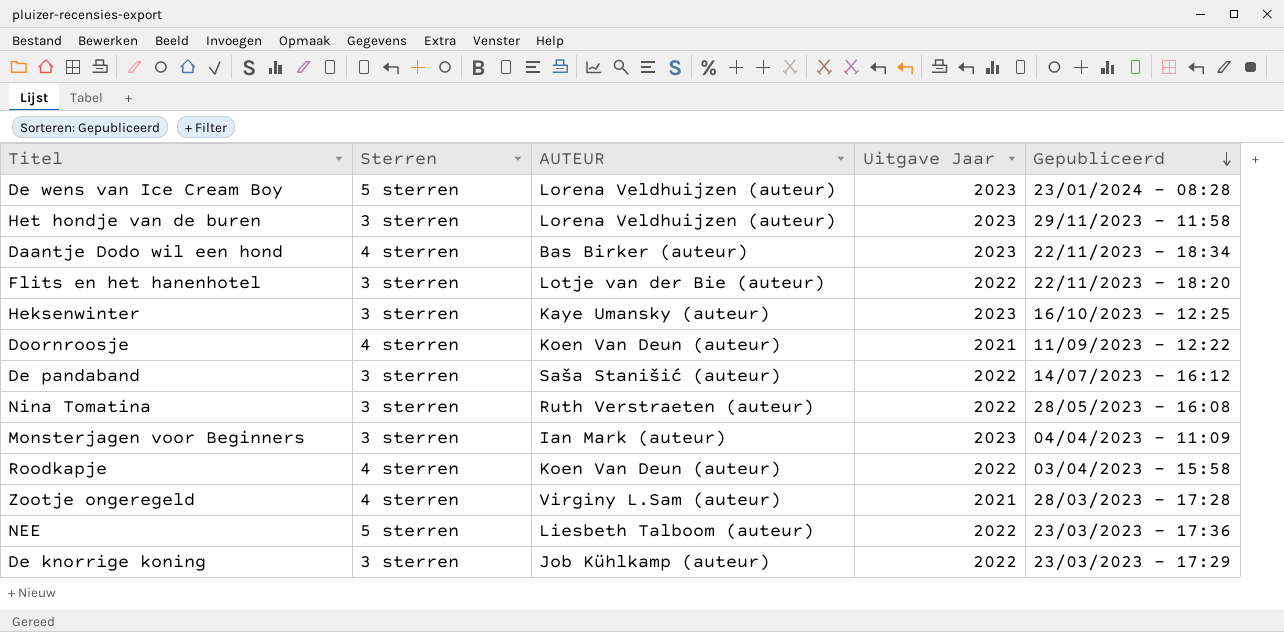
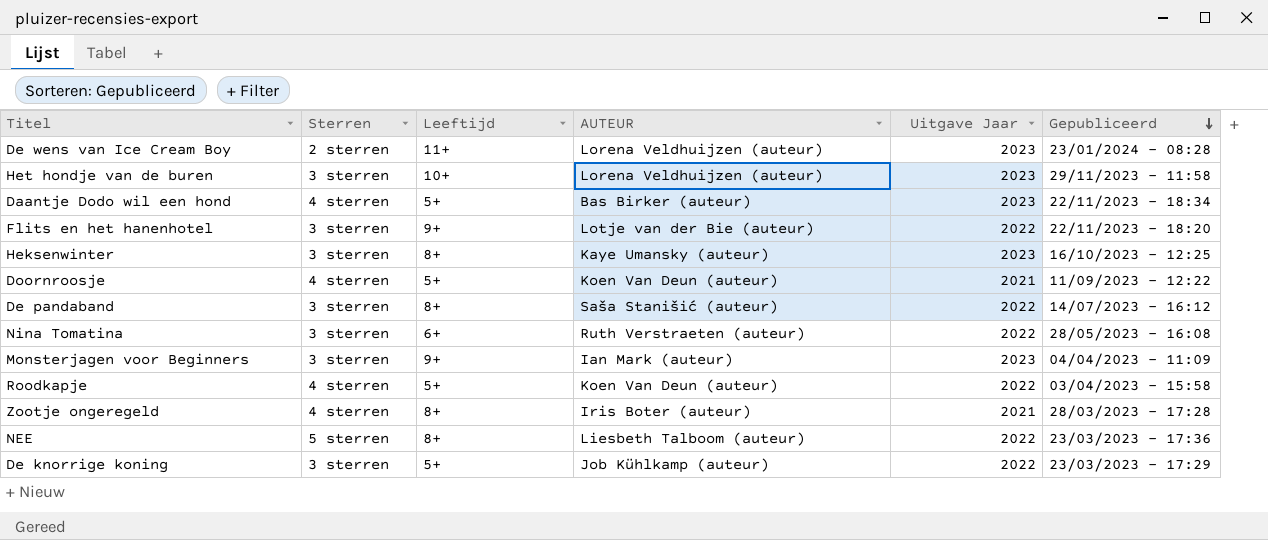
column Leeftijd | position: none -> 3
De wens van Ice Cream Boy | Sterren: 5 sterren -> 2 sterren
Zootje ongeregeld | AUTEUR: Virginy L.Sam (auteur) -> Iris Boter (auteur)

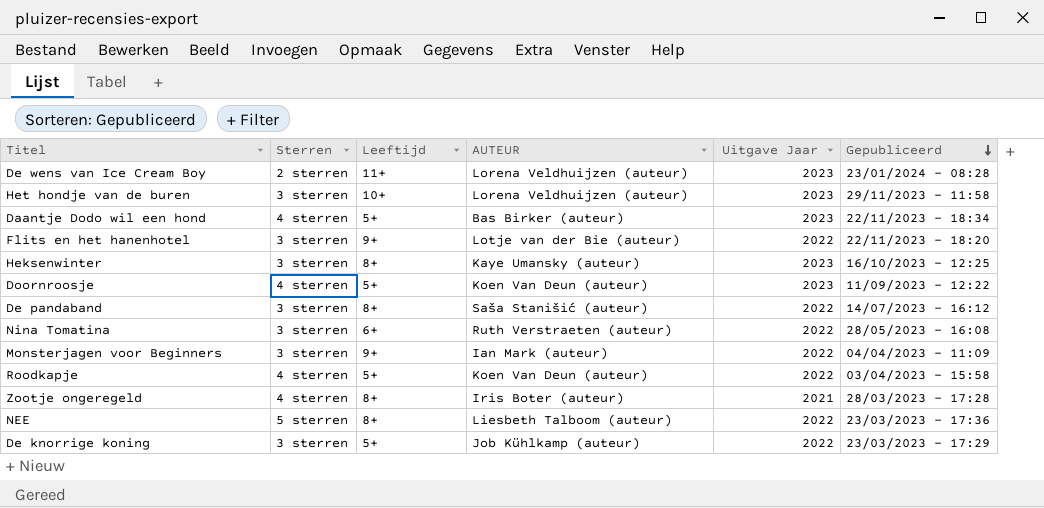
Doornroosje | Uitgave Jaar: 2021 -> 2023
Monsterjagen voor Beginners | Uitgave Jaar: 2023 -> 2022

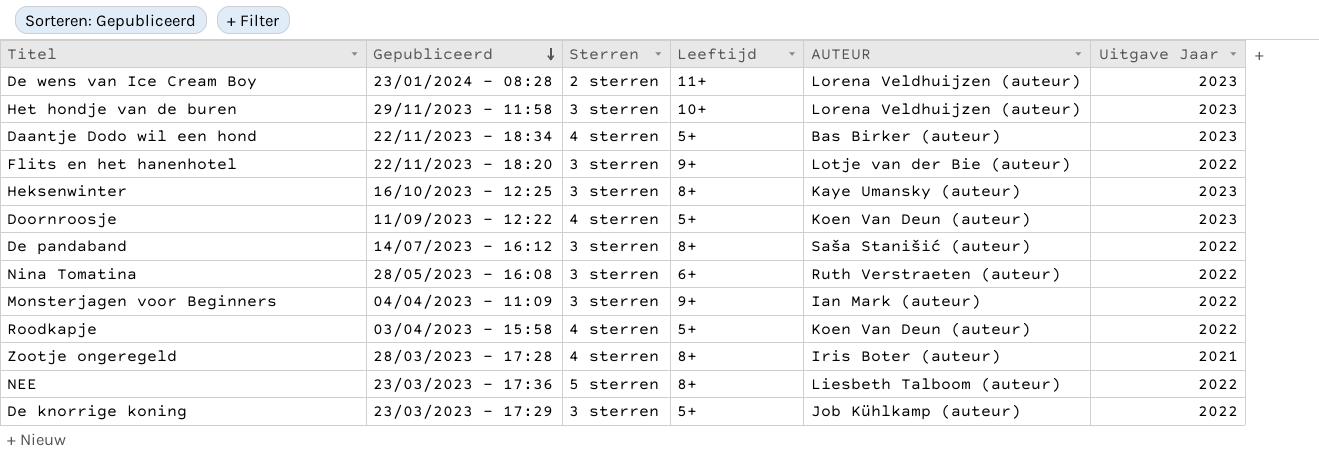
column Gepubliceerd | position: 6 -> 2

